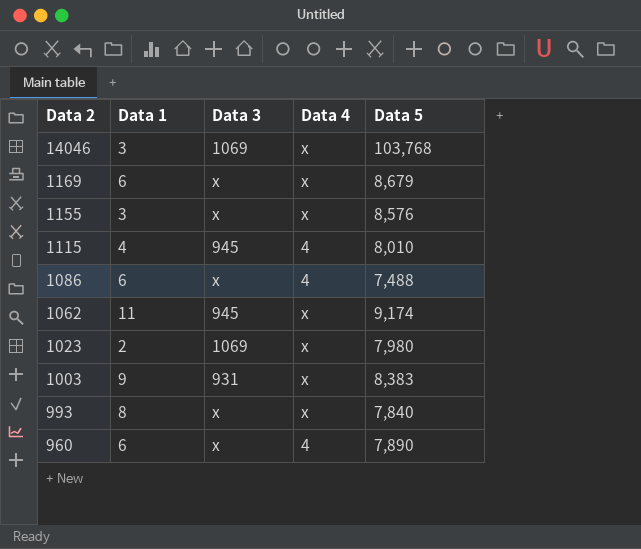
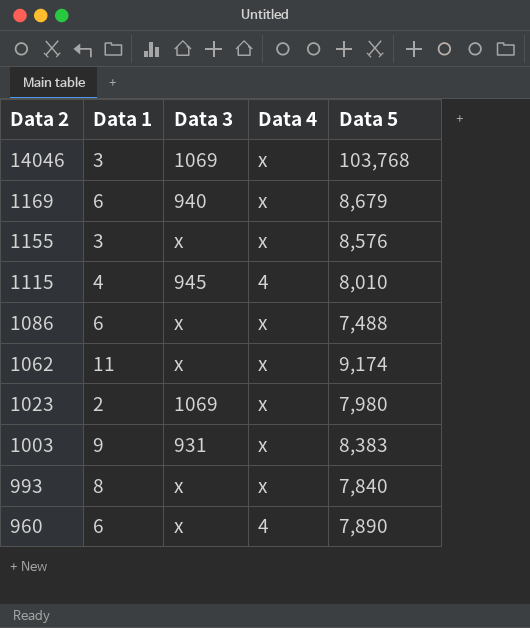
1169 | Data 3: x -> 940
1086 | Data 4: 4 -> x
1062 | Data 3: 945 -> x

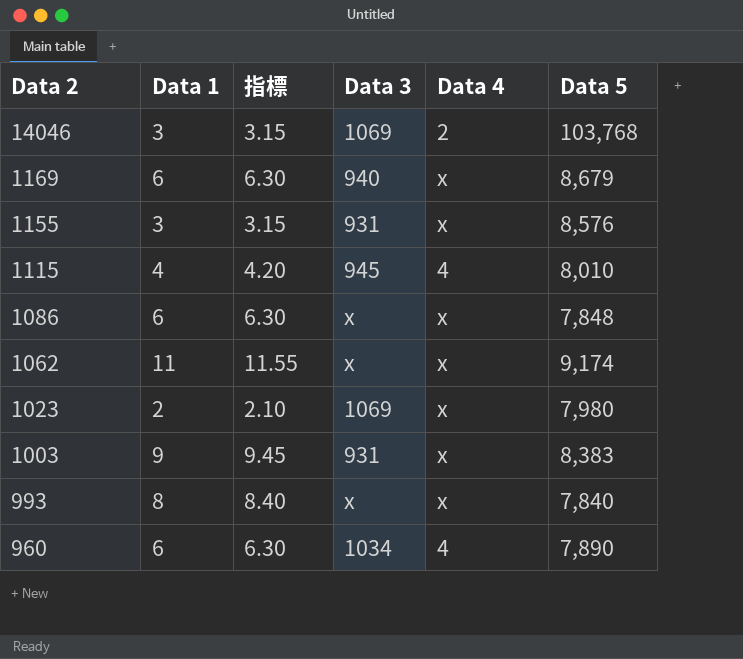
column 指標 | formula: none -> [Data 1] * 1.05
14046 | Data 4: x -> 2
1155 | Data 3: x -> 931
1086 | Data 5: 7,488 -> 7,848
960 | Data 3: x -> 1034

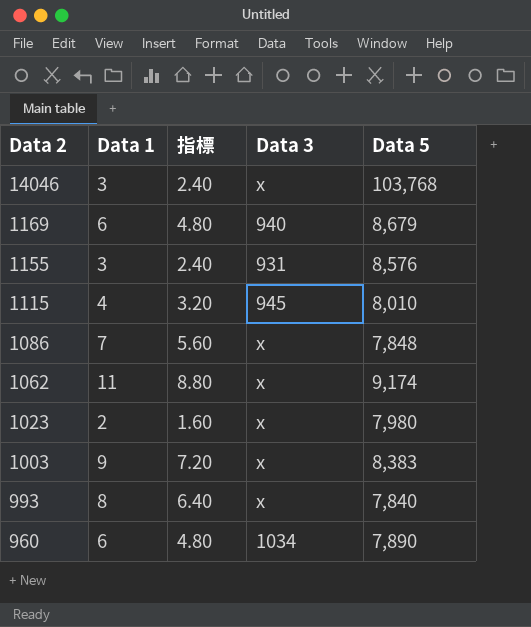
column Data 4 | position: 5 -> none
column 指標 | formula: [Data 1] * 1.05 -> [Data 1] * 0.8
14046 | Data 3: 1069 -> x
1086 | Data 1: 6 -> 7
1023 | Data 3: 1069 -> x
1003 | Data 3: 931 -> x

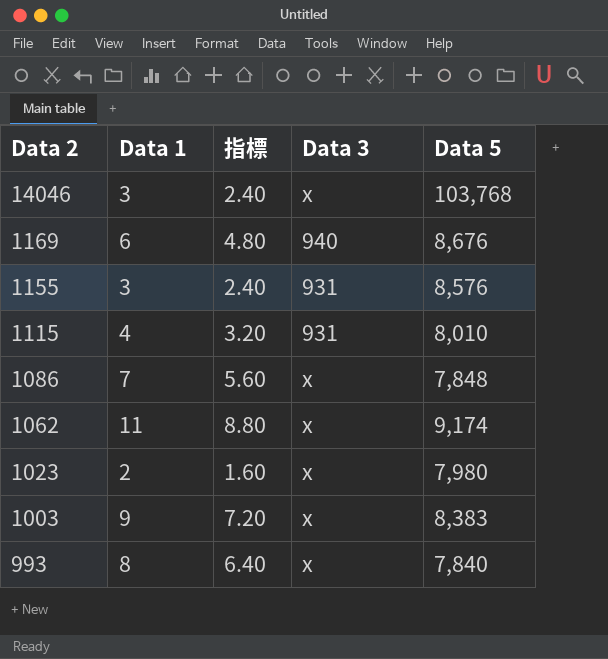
row 960: 6 | 4.80 | 1034 | 7,890 -> none
1169 | Data 5: 8,679 -> 8,676
1115 | Data 3: 945 -> 931

